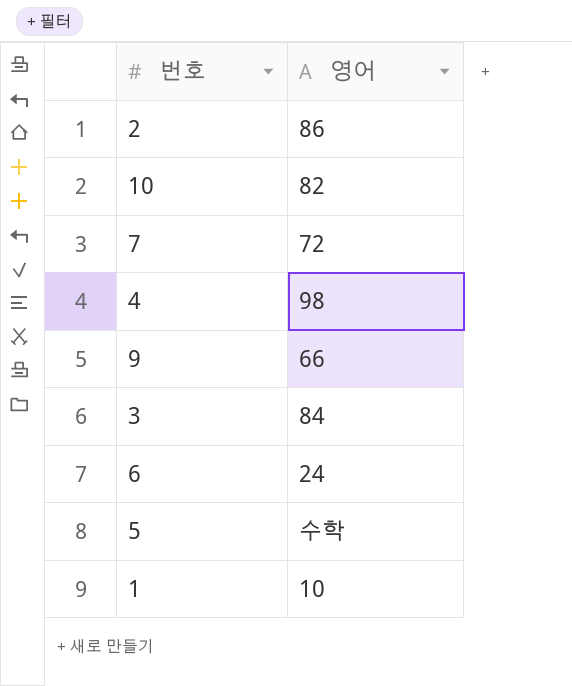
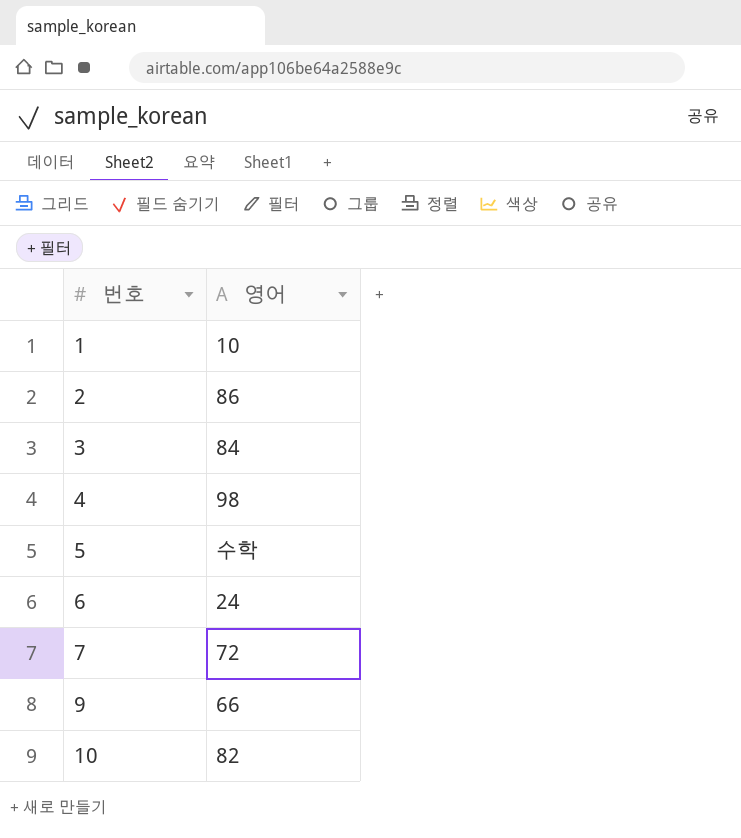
row order: none -> 번호 ascending

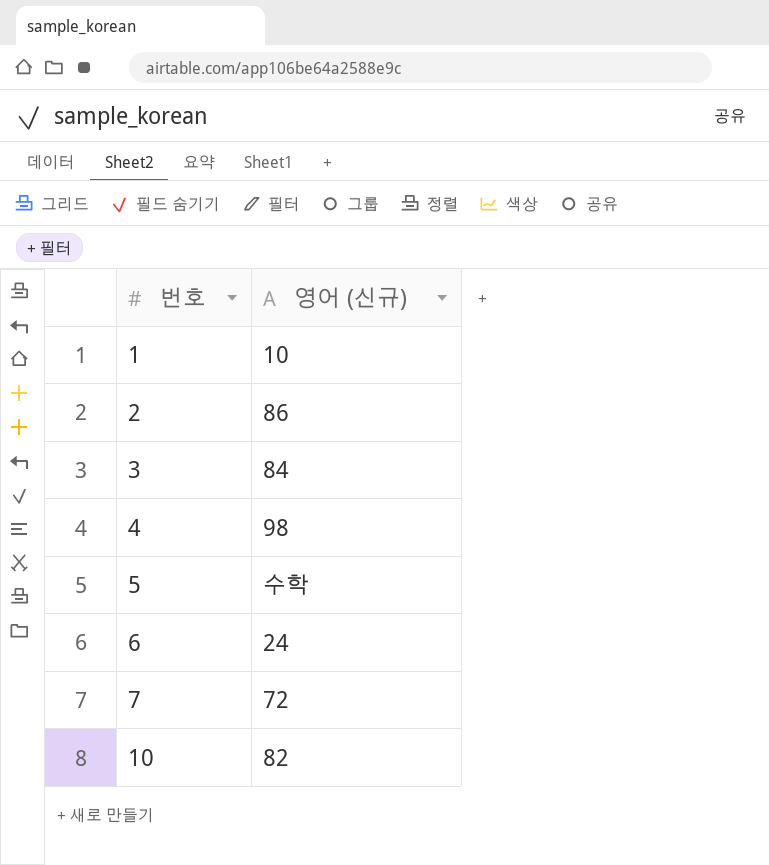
column name: 영어 -> 영어 (신규)
row 9: 66 -> none

